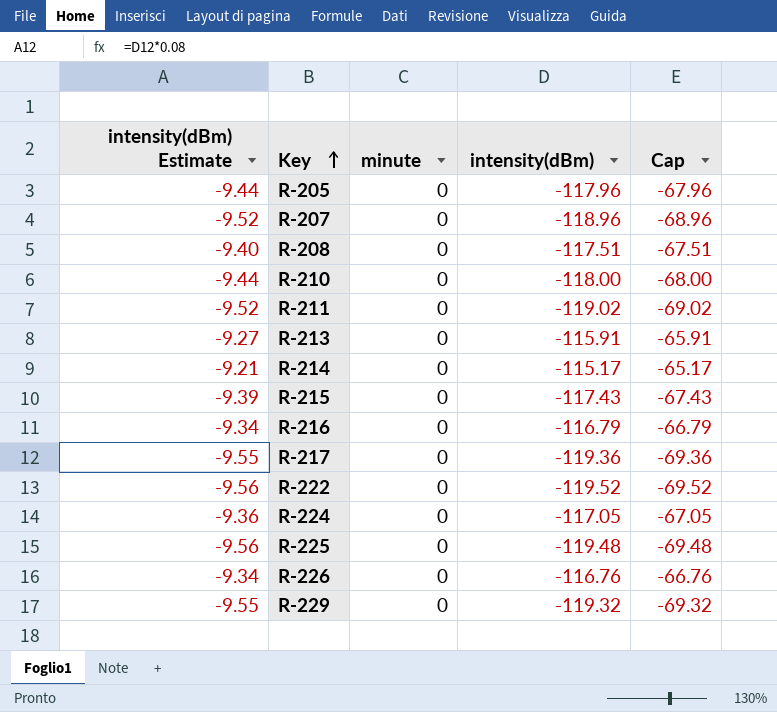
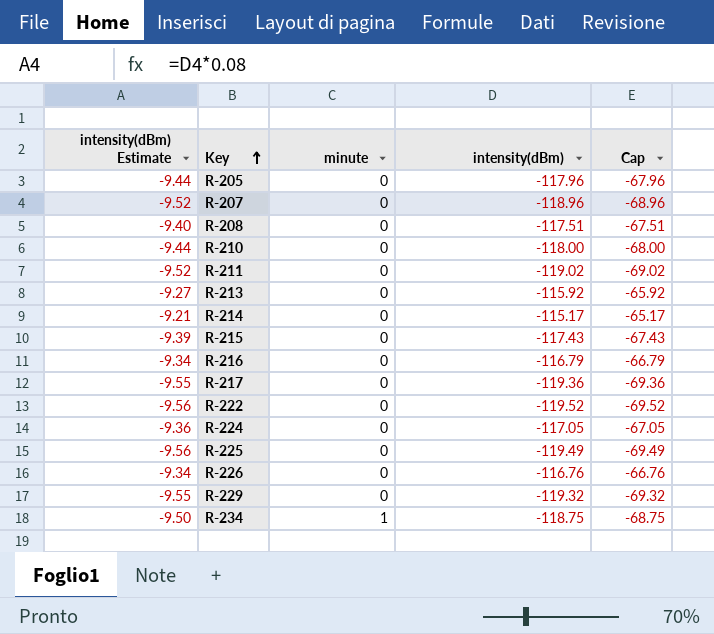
R-213 | intensity(dBm): -115.91 -> -115.92
R-213 | Cap: -65.91 -> -65.92
R-225 | intensity(dBm): -119.48 -> -119.49
R-225 | Cap: -69.48 -> -69.49
row R-234: none -> -9.50 | 1 | -118.75 | -68.75

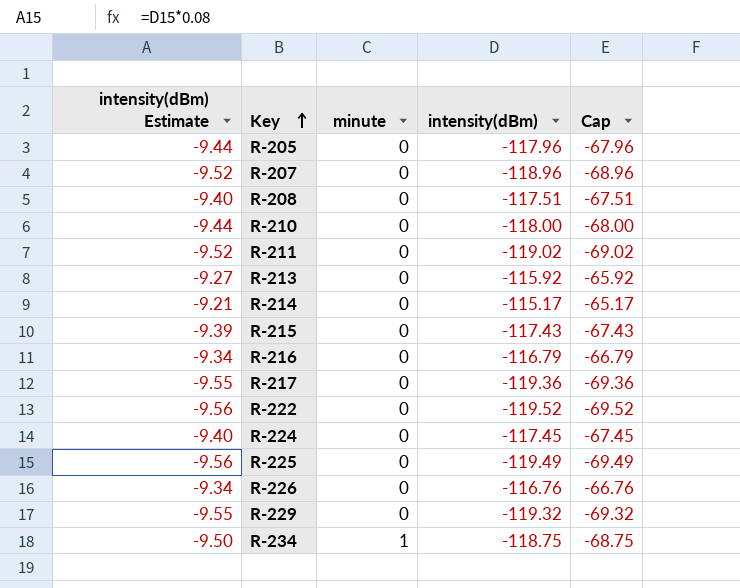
R-224 | intensity(dBm) Estimate: -9.36 -> -9.40
R-224 | intensity(dBm): -117.05 -> -117.45
R-224 | Cap: -67.05 -> -67.45

